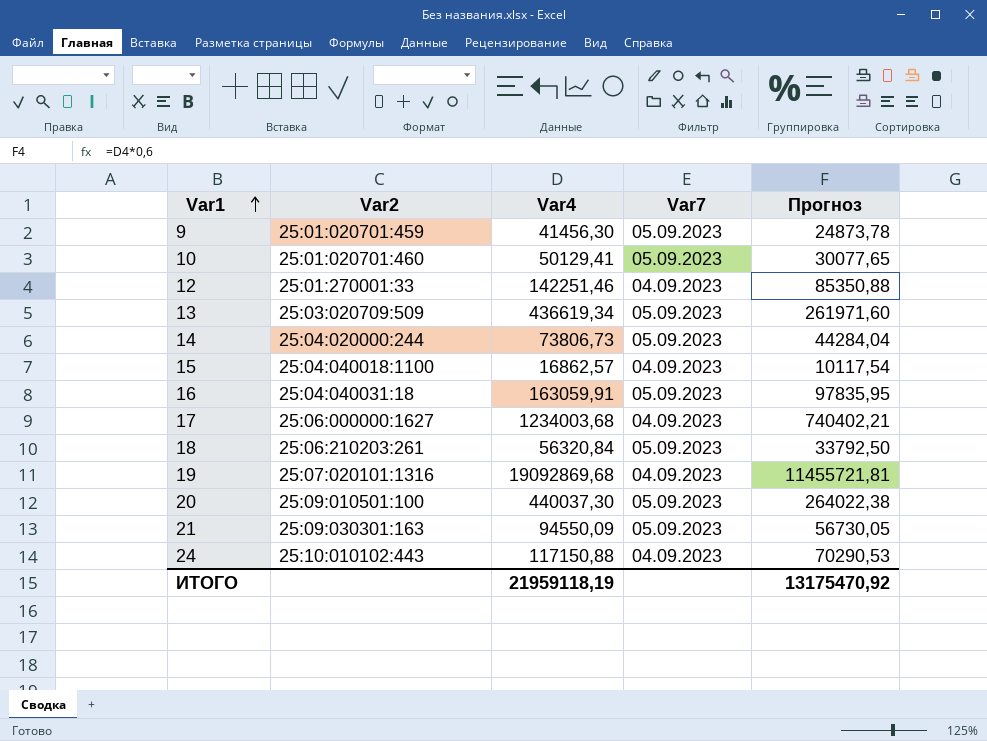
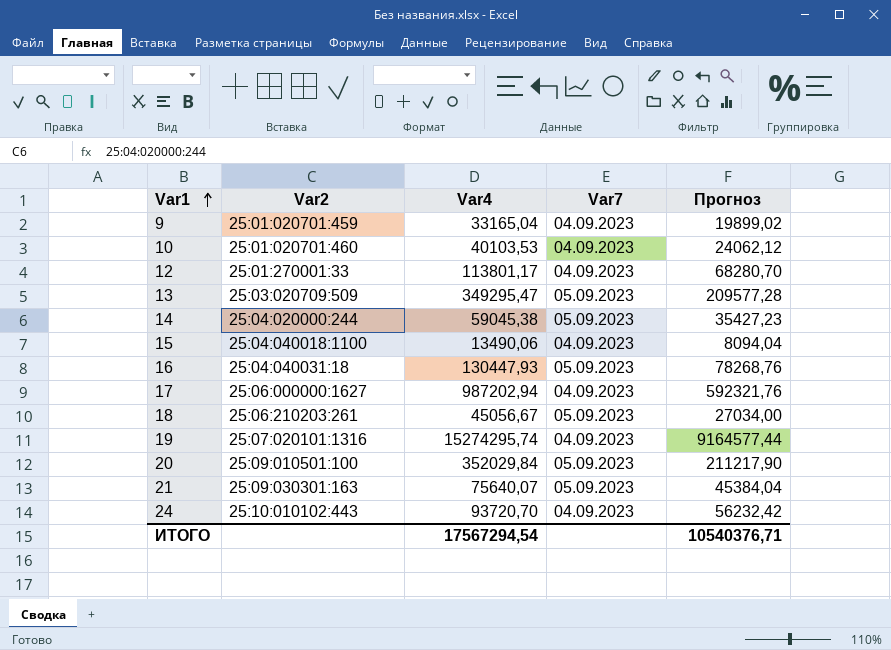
9 | Var4: 41456,30 -> 33165,04
9 | Var7: 05.09.2023 -> 04.09.2023
9 | Прогноз: 24873,78 -> 19899,02
10 | Var4: 50129,41 -> 40103,53
10 | Var7: 05.09.2023 -> 04.09.2023
10 | Прогноз: 30077,65 -> 24062,12
12 | Var4: 142251,46 -> 113801,17
12 | Прогноз: 85350,88 -> 68280,70
13 | Var4: 436619,34 -> 349295,47
13 | Прогноз: 261971,60 -> 209577,28
14 | Var4: 73806,73 -> 59045,38
14 | Прогноз: 44284,04 -> 35427,23
15 | Var4: 16862,57 -> 13490,06
15 | Прогноз: 10117,54 -> 8094,04
16 | Var4: 163059,91 -> 130447,93
16 | Прогноз: 97835,95 -> 78268,76
17 | Var4: 1234003,68 -> 987202,94
17 | Прогноз: 740402,21 -> 592321,76
18 | Var4: 56320,84 -> 45056,67
18 | Прогноз: 33792,50 -> 27034,00
19 | Var4: 19092869,68 -> 15274295,74
19 | Прогноз: 11455721,81 -> 9164577,44
20 | Var4: 440037,30 -> 352029,84
20 | Прогноз: 264022,38 -> 211217,90
21 | Var4: 94550,09 -> 75640,07
21 | Прогноз: 56730,05 -> 45384,04
24 | Var4: 117150,88 -> 93720,70
24 | Прогноз: 70290,53 -> 56232,42
ИТОГО | Var4: 21959118,19 -> 17567294,54
ИТОГО | Прогноз: 13175470,92 -> 10540376,71

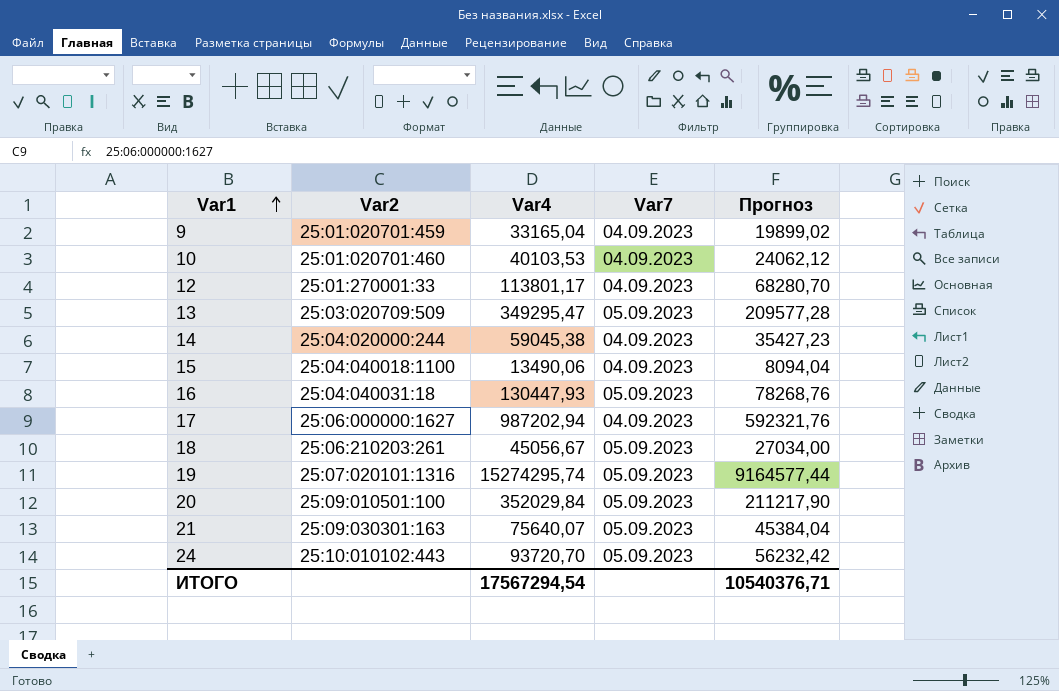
14 | Var7: 05.09.2023 -> 04.09.2023
19 | Var7: 04.09.2023 -> 05.09.2023
24 | Var7: 04.09.2023 -> 05.09.2023

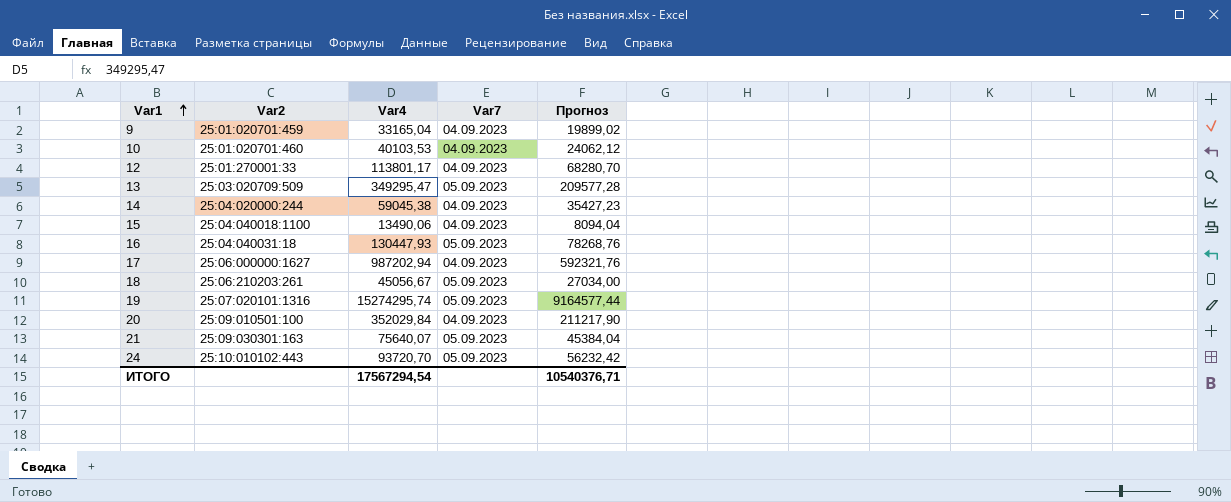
20 | Var7: 05.09.2023 -> 04.09.2023

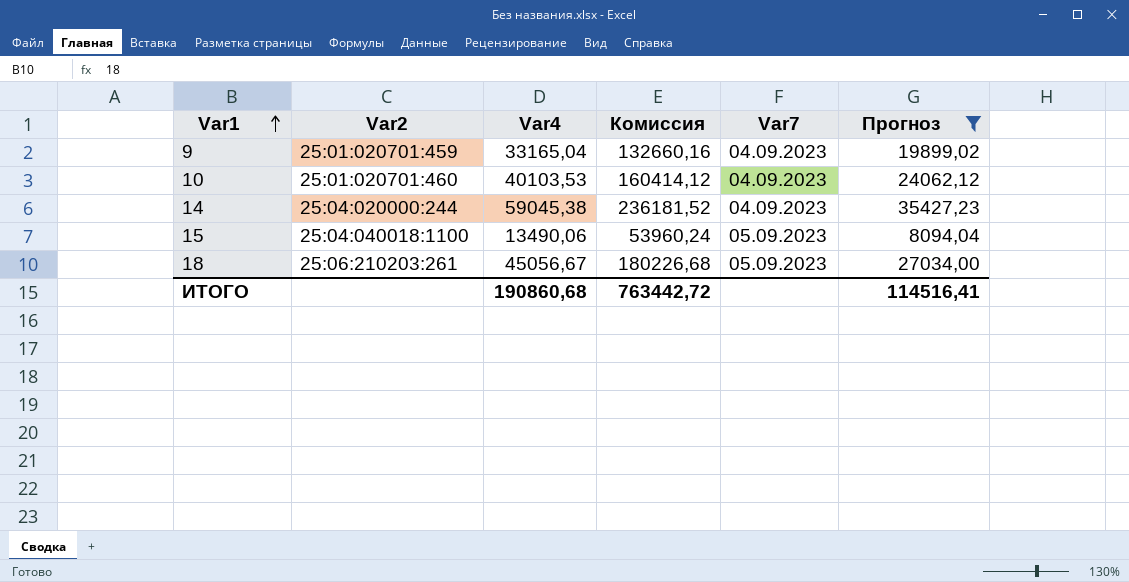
filter: none -> Прогноз <= 35427,23
column Комиссия | formula: none -> [Var4] * 4
15 | Var7: 04.09.2023 -> 05.09.2023
ИТОГО | Var4: 17567294,54 -> 190860,68
ИТОГО | Прогноз: 10540376,71 -> 114516,41

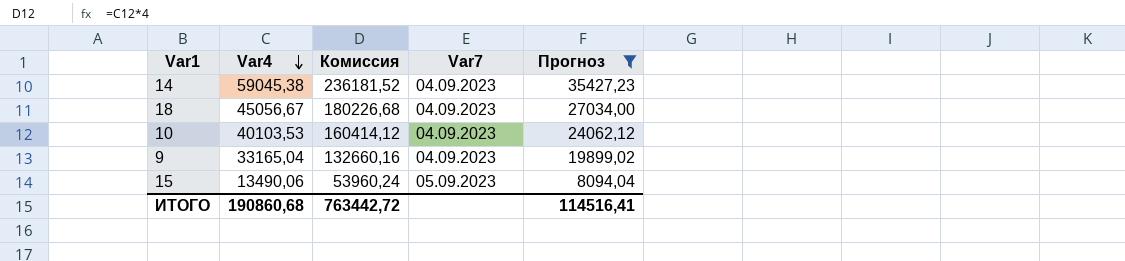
row order: Var1 ascending -> Var4 descending
column Var2 | position: 2 -> none
18 | Var7: 05.09.2023 -> 04.09.2023

